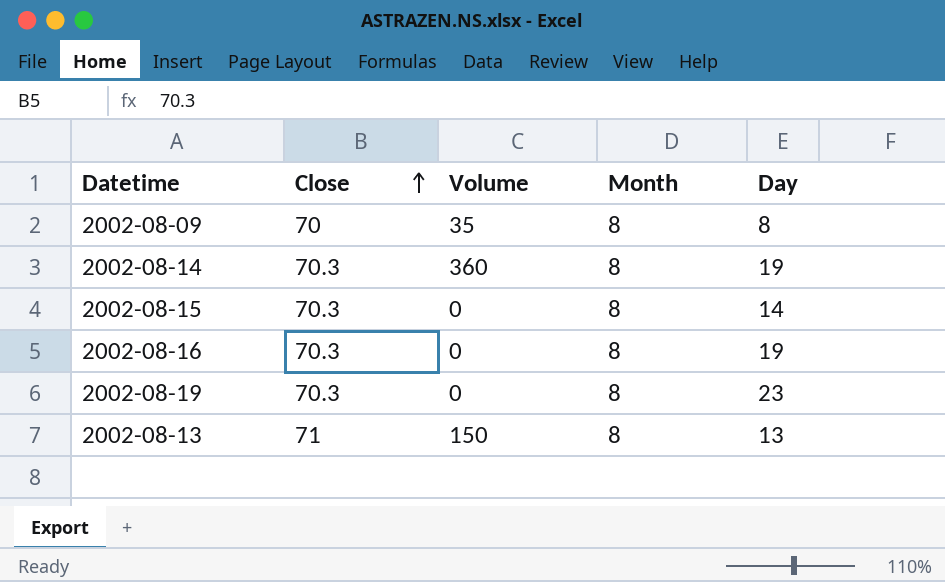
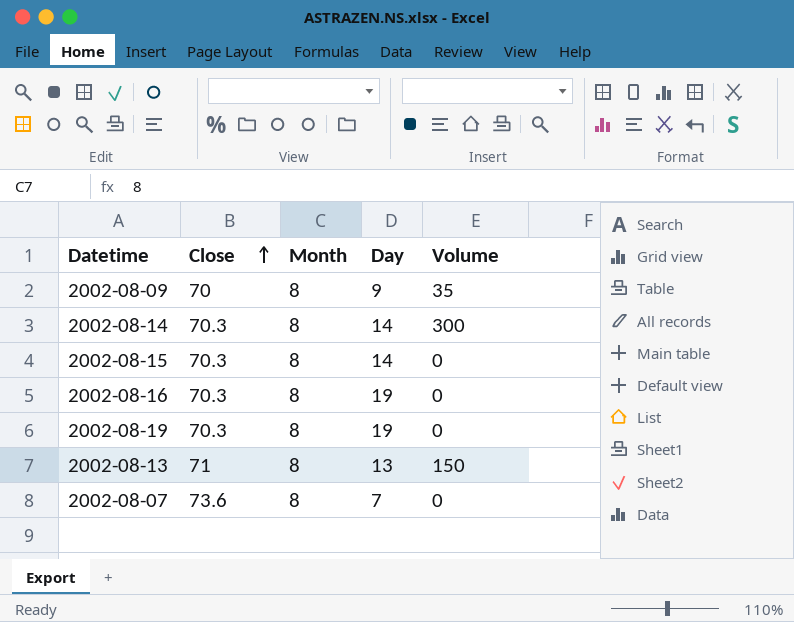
column Volume | position: 3 -> 5
2002-08-09 | Day: 8 -> 9
2002-08-14 | Day: 19 -> 14
2002-08-14 | Volume: 360 -> 300
2002-08-19 | Day: 23 -> 19
row 2002-08-07: none -> 73.6 | 8 | 7 | 0

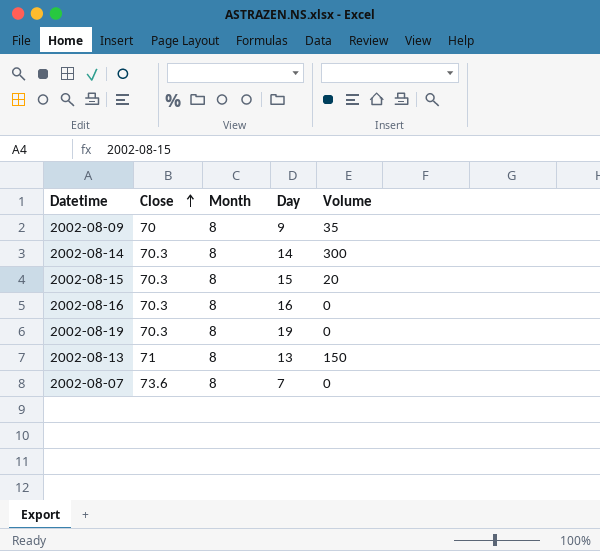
2002-08-15 | Day: 14 -> 15
2002-08-15 | Volume: 0 -> 20
2002-08-16 | Day: 19 -> 16

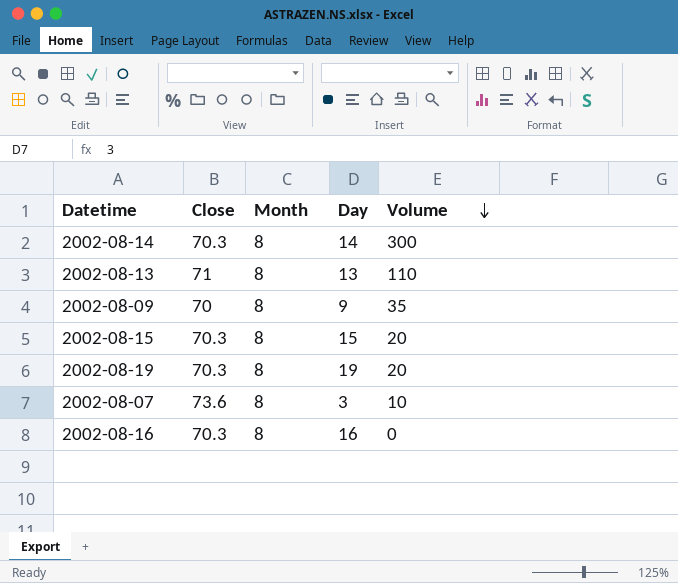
row order: Close ascending -> Volume descending
2002-08-13 | Volume: 150 -> 110
2002-08-19 | Volume: 0 -> 20
2002-08-07 | Day: 7 -> 3
2002-08-07 | Volume: 0 -> 10

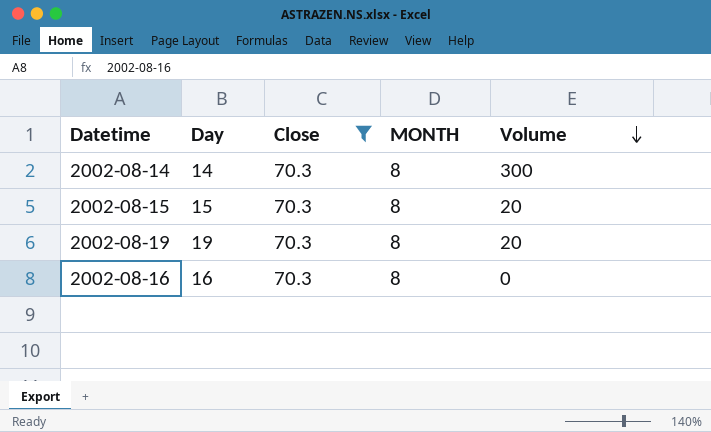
filter: none -> Close = 70.3
column Day | position: 4 -> 2
column name: Month -> MONTH

